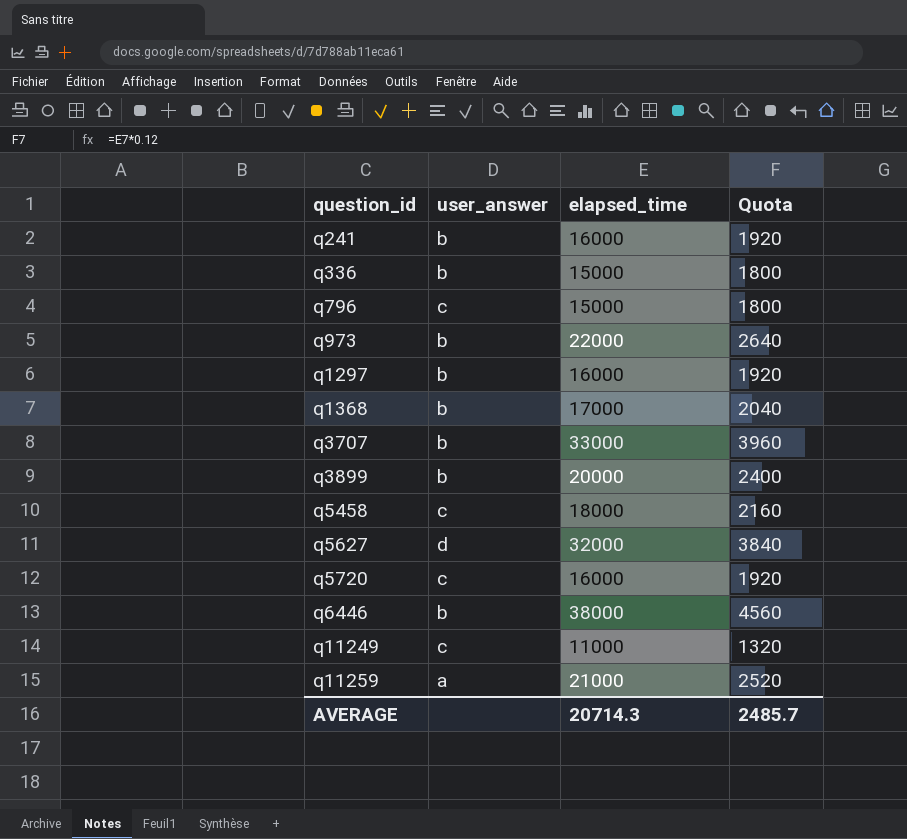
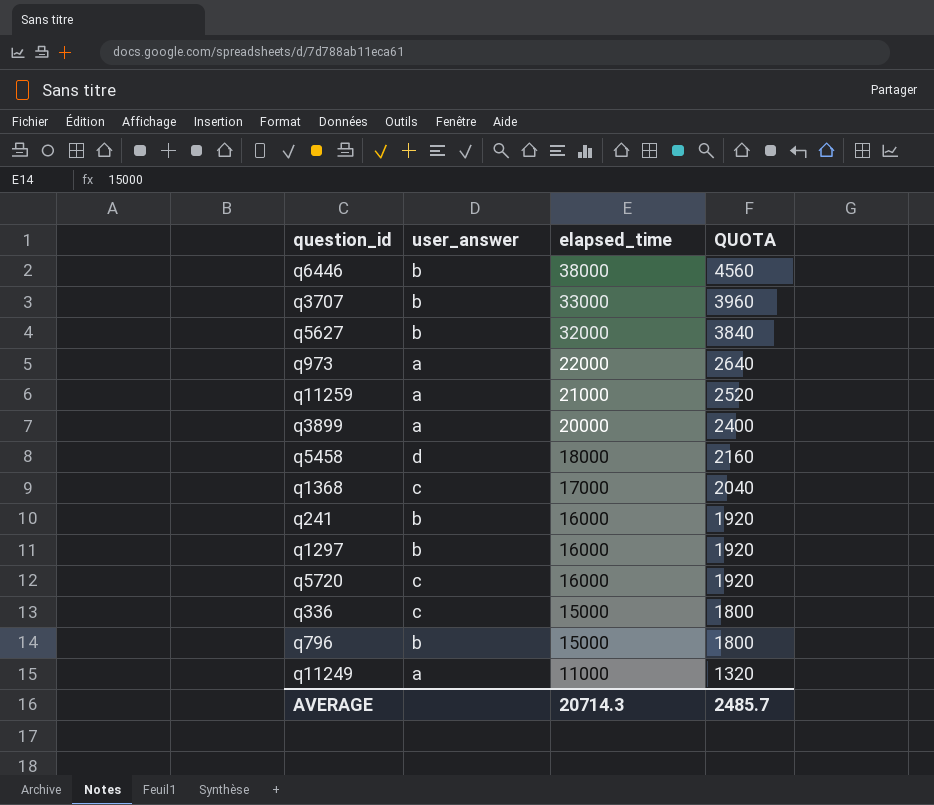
row order: question_id ascending -> elapsed_time descending
column name: Quota -> QUOTA
q5627 | user_answer: d -> b
q973 | user_answer: b -> a
q3899 | user_answer: b -> a
q5458 | user_answer: c -> d
q1368 | user_answer: b -> c
q336 | user_answer: b -> c
q796 | user_answer: c -> b
q11249 | user_answer: c -> a

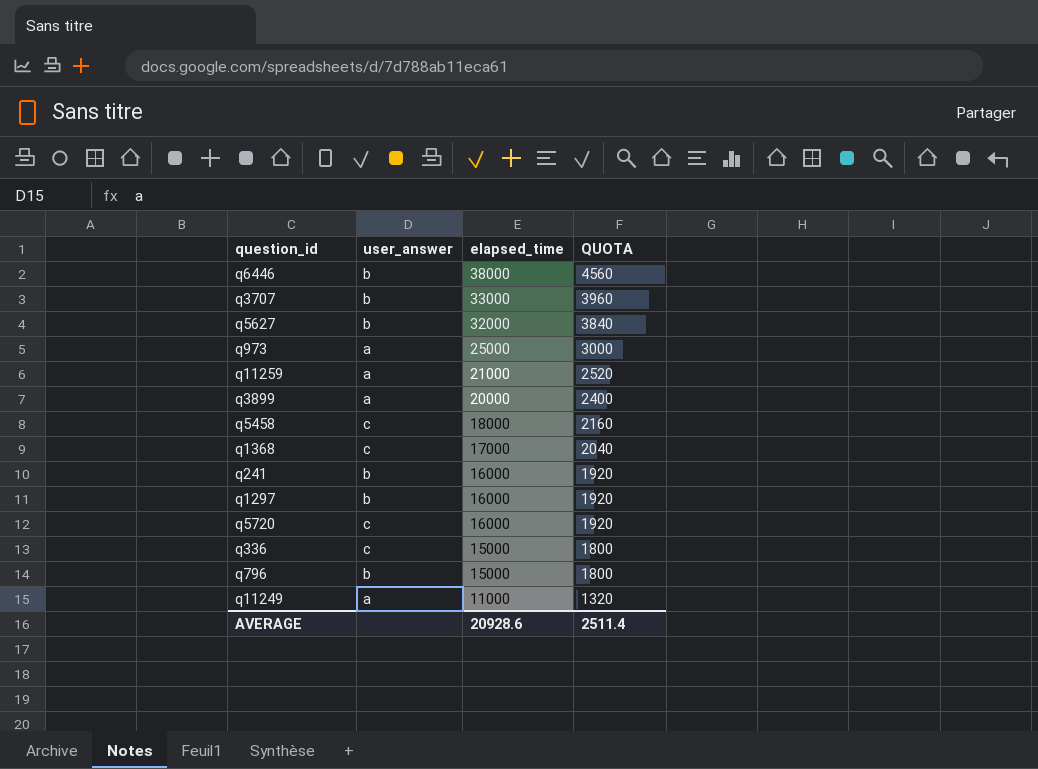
q973 | elapsed_time: 22000 -> 25000
q973 | QUOTA: 2640 -> 3000
q5458 | user_answer: d -> c
AVERAGE | elapsed_time: 20714.3 -> 20928.6
AVERAGE | QUOTA: 2485.7 -> 2511.4

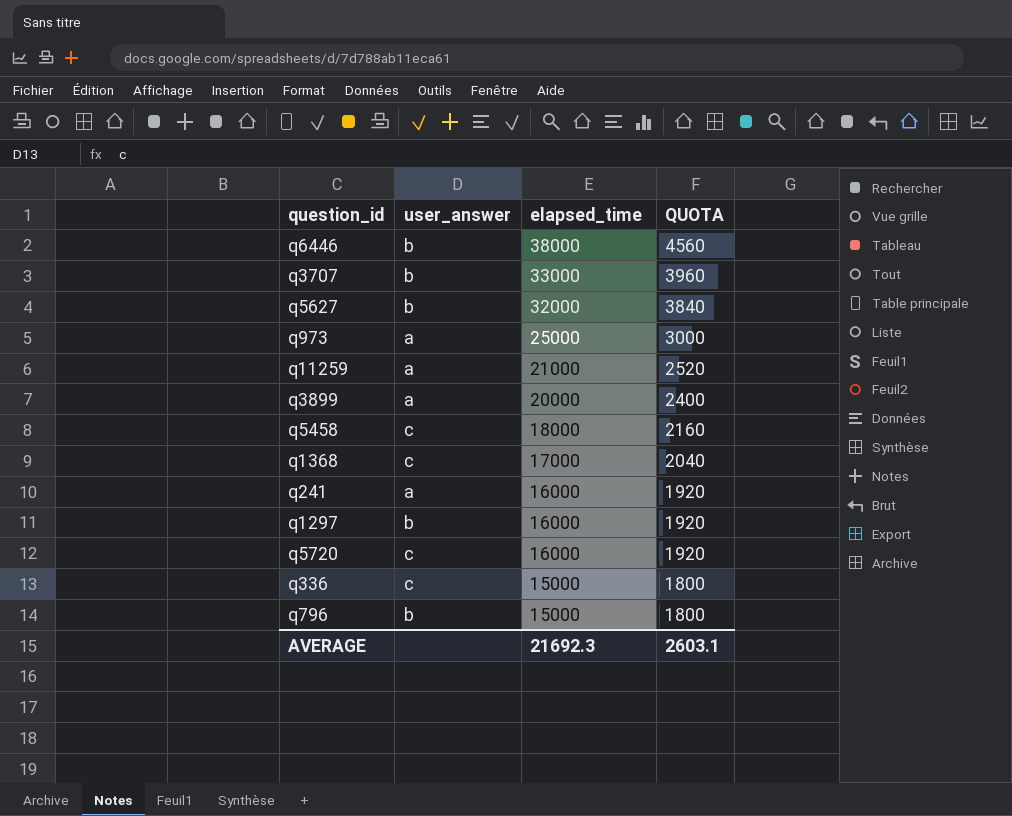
row q11249: a | 11000 | 1320 -> none
q241 | user_answer: b -> a
AVERAGE | elapsed_time: 20928.6 -> 21692.3
AVERAGE | QUOTA: 2511.4 -> 2603.1

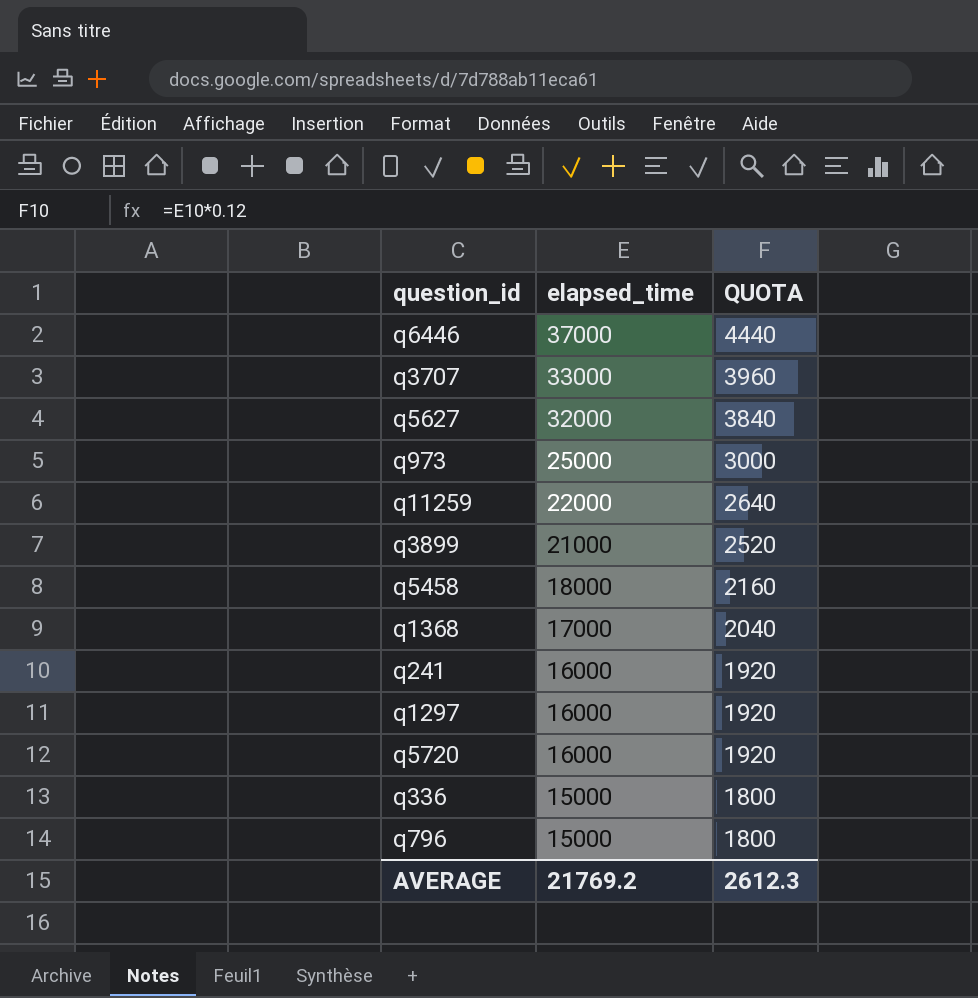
column user_answer | position: 2 -> none
q6446 | elapsed_time: 38000 -> 37000
q6446 | QUOTA: 4560 -> 4440
q11259 | elapsed_time: 21000 -> 22000
q11259 | QUOTA: 2520 -> 2640
q3899 | elapsed_time: 20000 -> 21000
q3899 | QUOTA: 2400 -> 2520
AVERAGE | elapsed_time: 21692.3 -> 21769.2
AVERAGE | QUOTA: 2603.1 -> 2612.3

